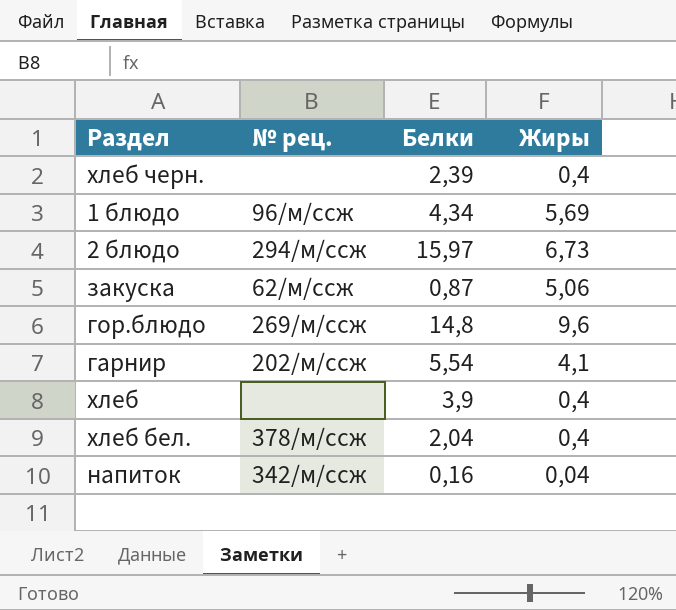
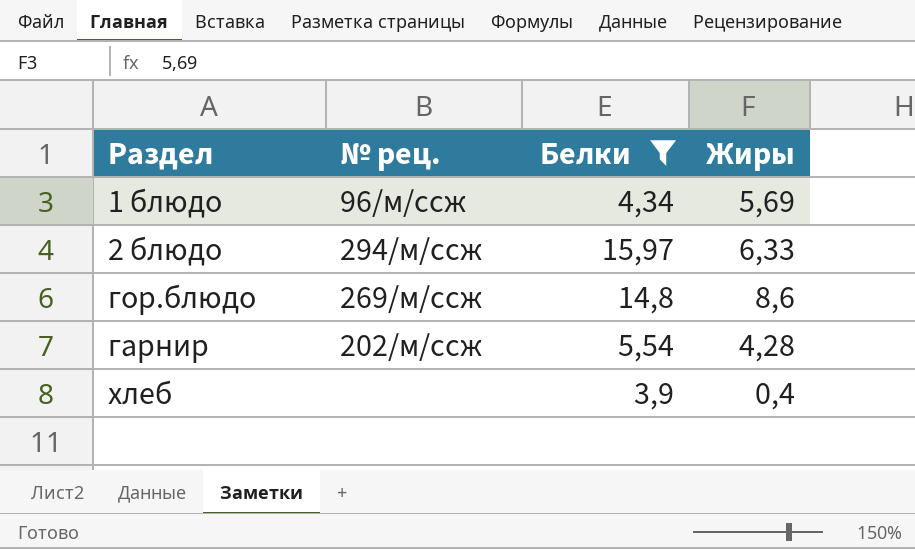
filter: none -> Белки >= 3,9
2 блюдо | Жиры: 6,73 -> 6,33
гор.блюдо | Жиры: 9,6 -> 8,6
гарнир | Жиры: 4,1 -> 4,28

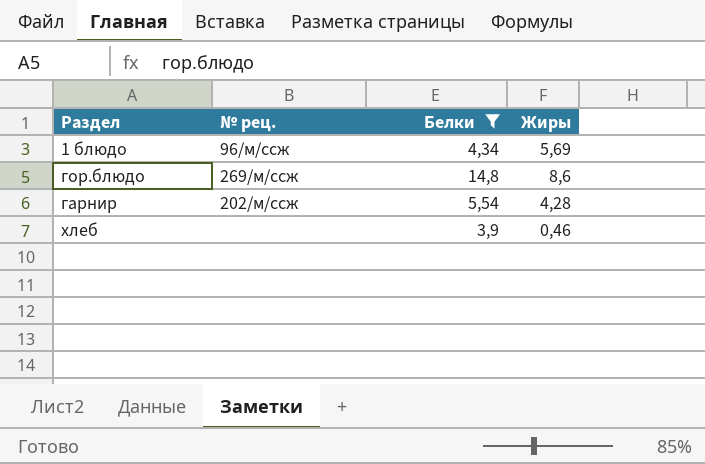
row 2 блюдо: 294/м/ссж | 15,97 | 6,33 -> none
хлеб | Жиры: 0,4 -> 0,46

